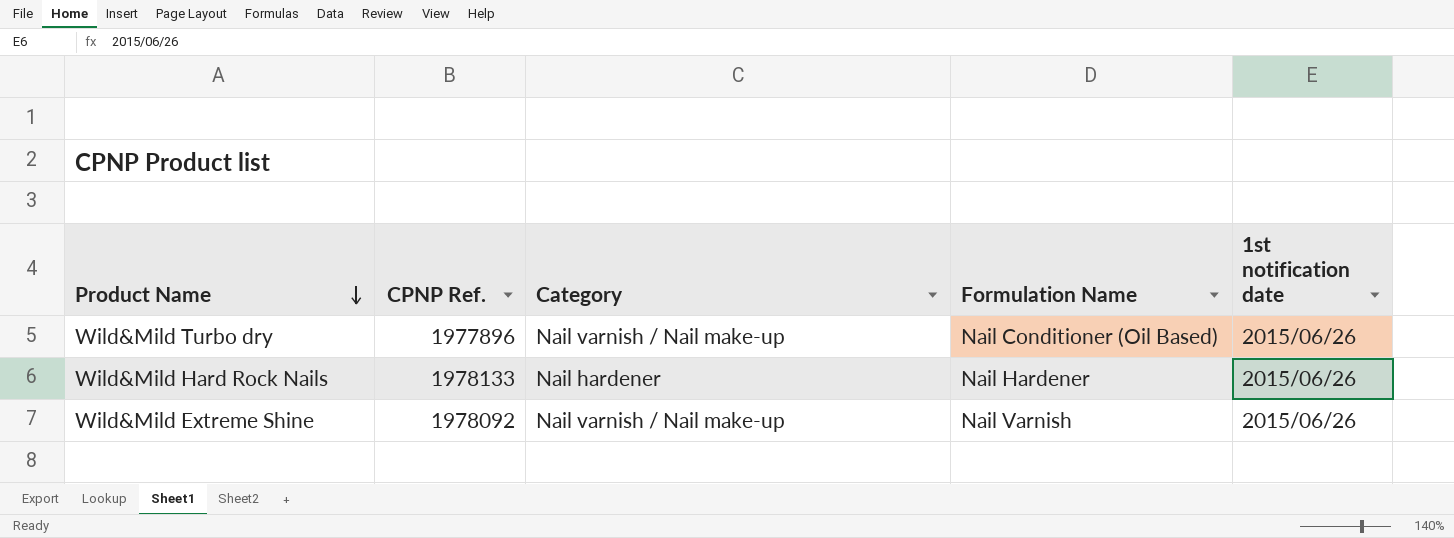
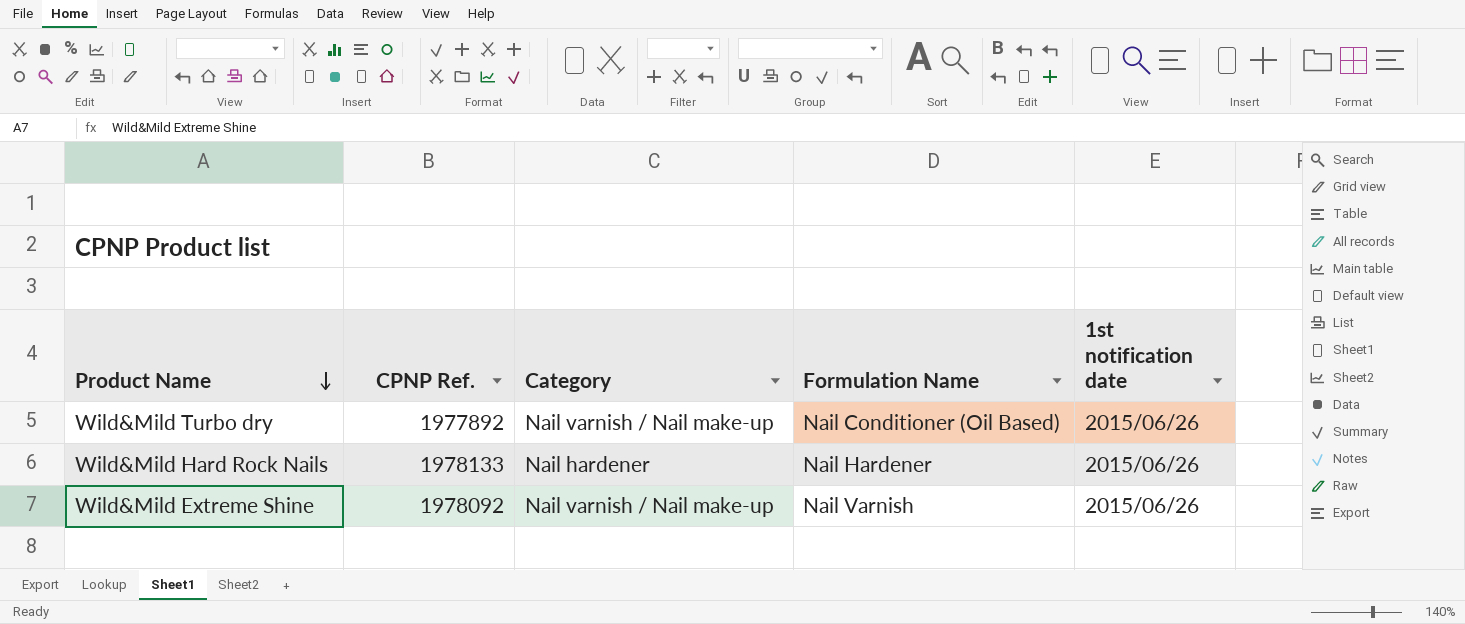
Wild&Mild Turbo dry | CPNP Ref.: 1977896 -> 1977892

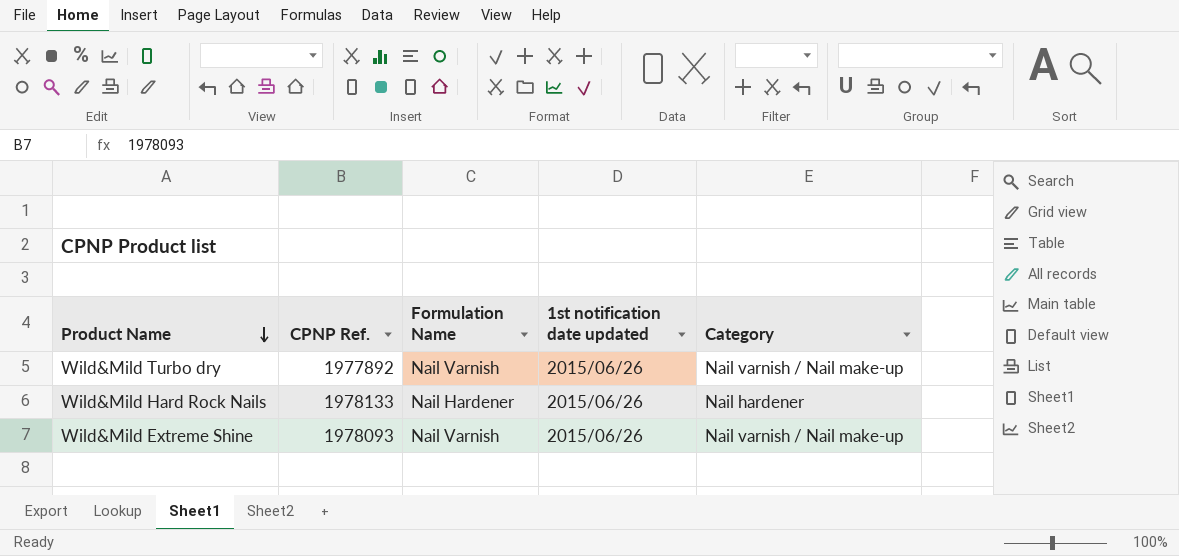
column name: 1st notification date -> 1st notification date updated
column Category | position: 3 -> 5
Wild&Mild Turbo dry | Formulation Name: Nail Conditioner (Oil Based) -> Nail Varnish
Wild&Mild Extreme Shine | CPNP Ref.: 1978092 -> 1978093

